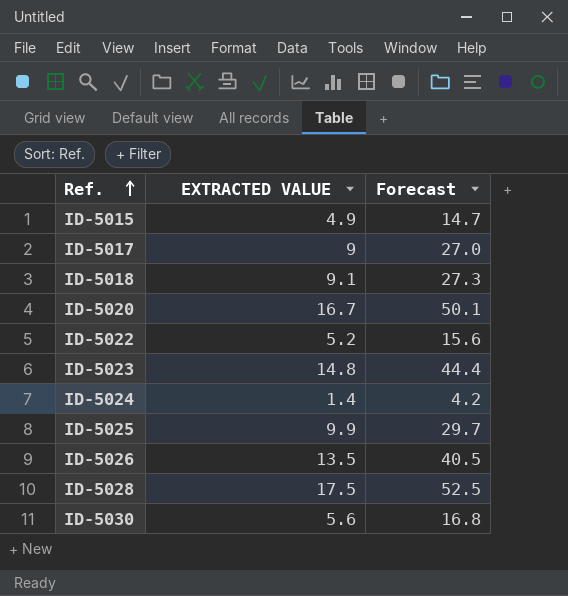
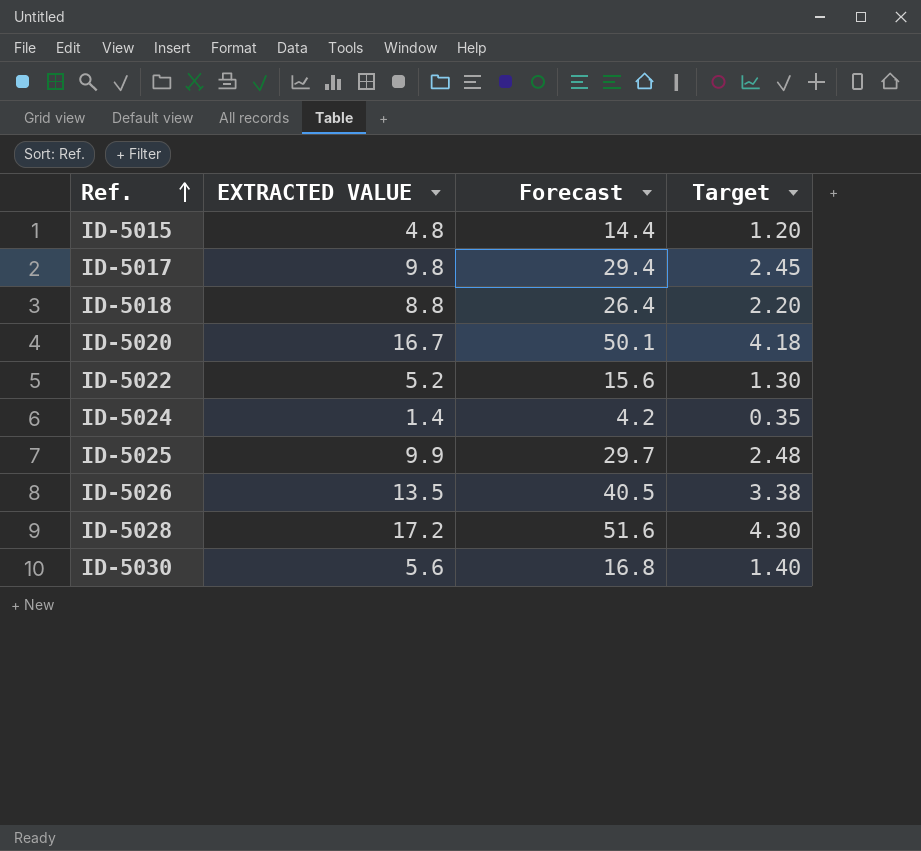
column Target | formula: none -> [EXTRACTED VALUE] * 0.25
row ID-5023: 14.8 | 44.4 -> none
ID-5015 | EXTRACTED VALUE: 4.9 -> 4.8
ID-5015 | Forecast: 14.7 -> 14.4
ID-5017 | EXTRACTED VALUE: 9 -> 9.8
ID-5017 | Forecast: 27.0 -> 29.4
ID-5018 | EXTRACTED VALUE: 9.1 -> 8.8
ID-5018 | Forecast: 27.3 -> 26.4
ID-5028 | EXTRACTED VALUE: 17.5 -> 17.2
ID-5028 | Forecast: 52.5 -> 51.6

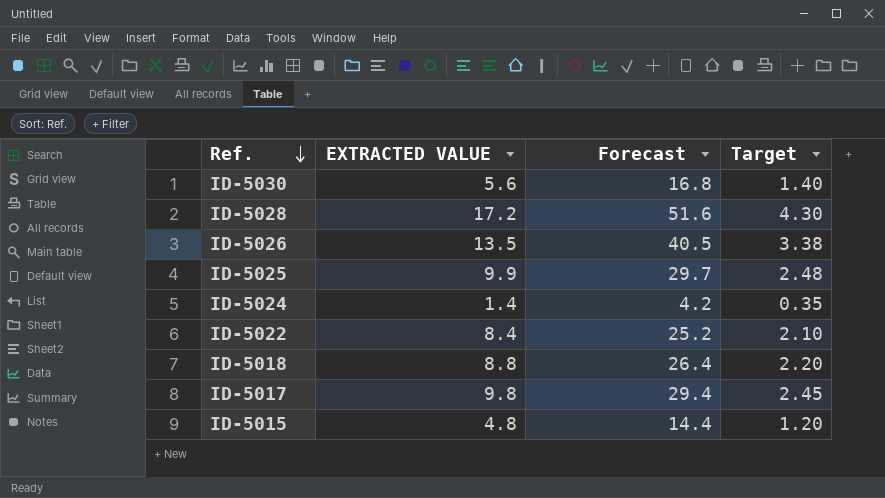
row order: Ref. ascending -> Ref. descending
row ID-5020: 16.7 | 50.1 | 4.18 -> none
ID-5022 | EXTRACTED VALUE: 5.2 -> 8.4
ID-5022 | Forecast: 15.6 -> 25.2
ID-5022 | Target: 1.30 -> 2.10

